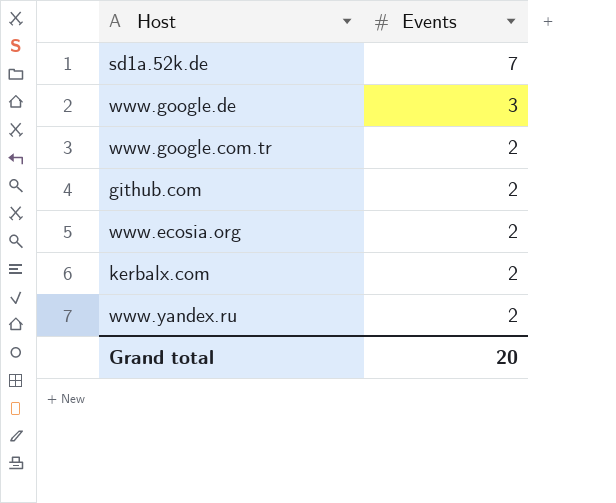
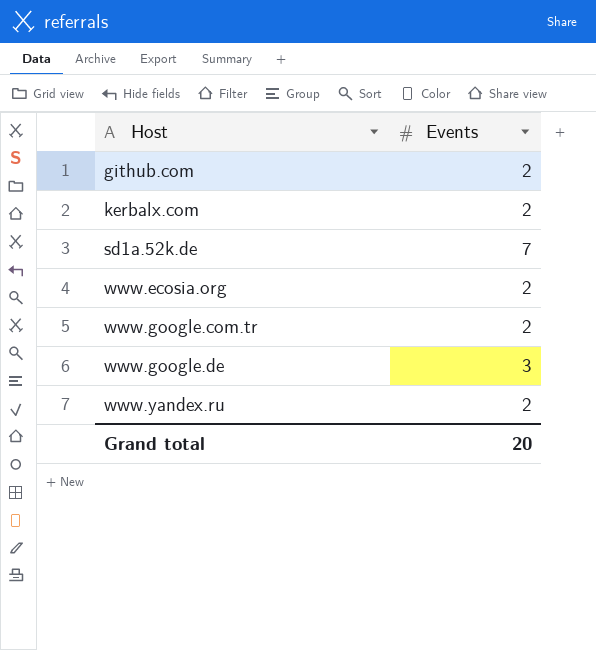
row order: Events descending -> Host ascending

